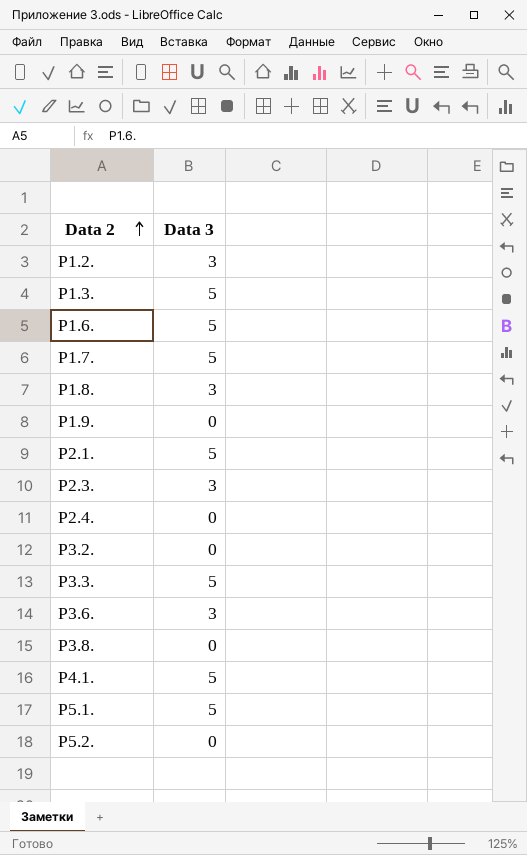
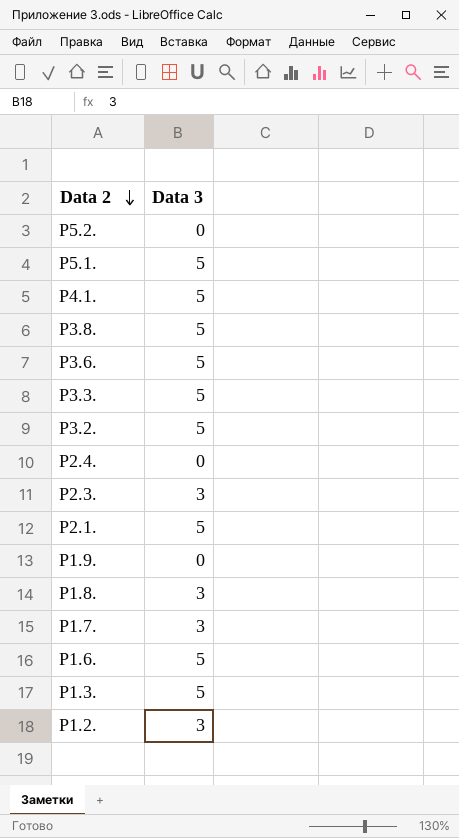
row order: Data 2 ascending -> Data 2 descending
Р3.8. | Data 3: 0 -> 5
Р3.6. | Data 3: 3 -> 5
Р3.2. | Data 3: 0 -> 5
Р1.7. | Data 3: 5 -> 3

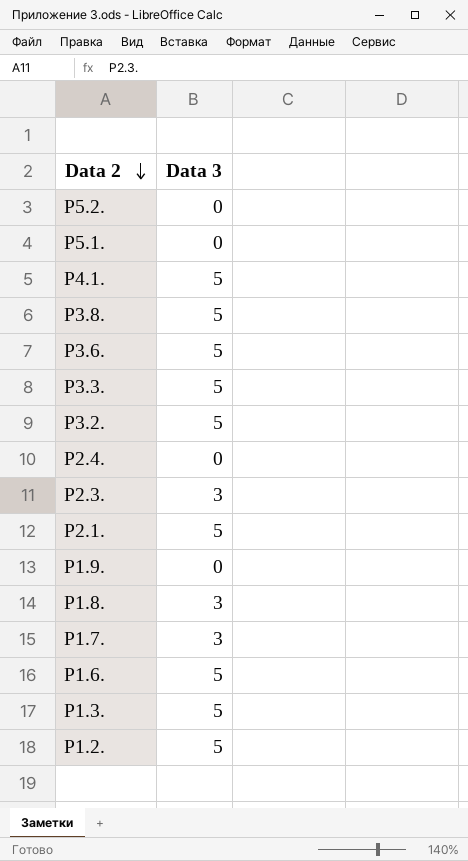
Р5.1. | Data 3: 5 -> 0
Р1.2. | Data 3: 3 -> 5

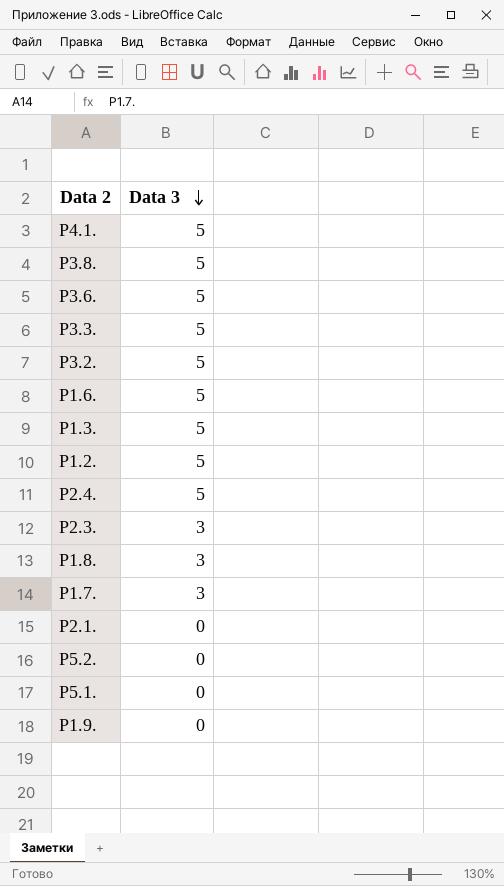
row order: Data 2 descending -> Data 3 descending
Р2.4. | Data 3: 0 -> 5
Р2.1. | Data 3: 5 -> 0

